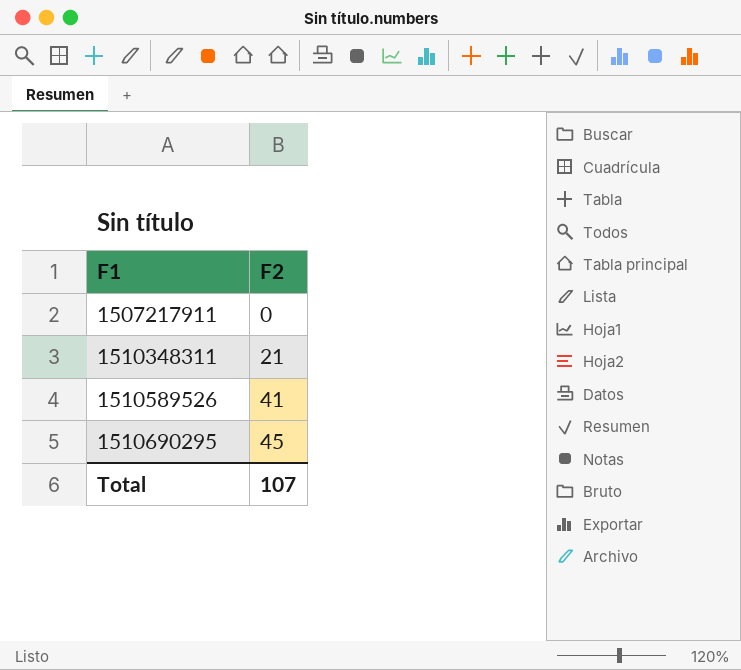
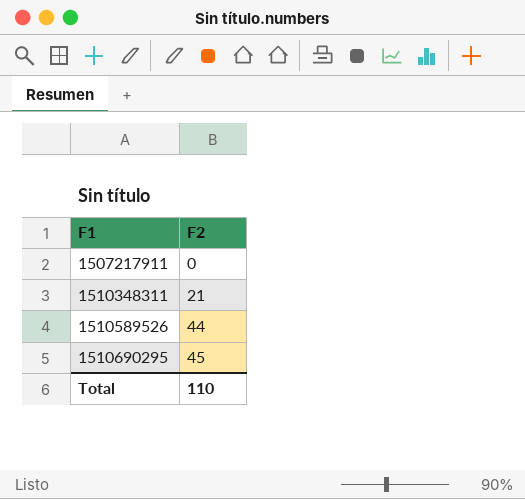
1510589526 | F2: 41 -> 44
Total | F2: 107 -> 110

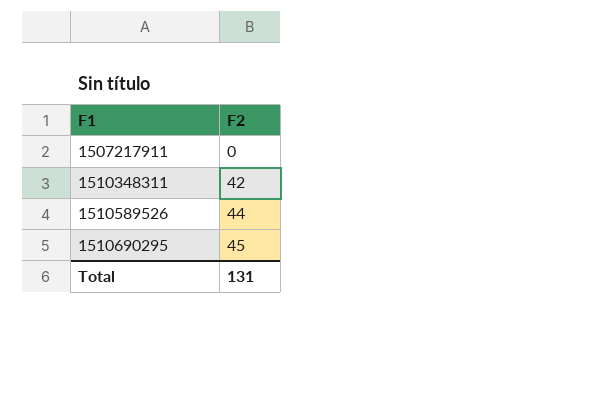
1510348311 | F2: 21 -> 42
Total | F2: 110 -> 131

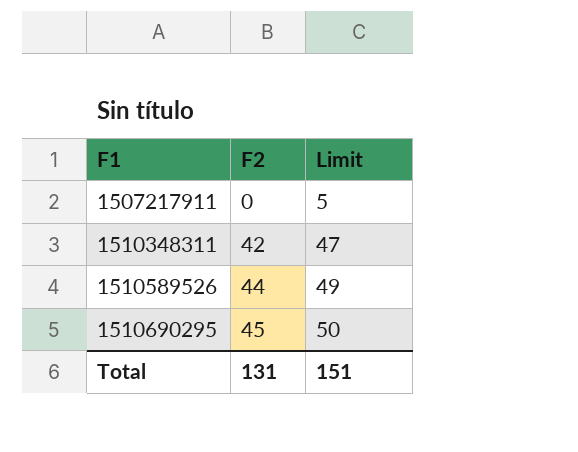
column Limit | formula: none -> [F2] + 5

